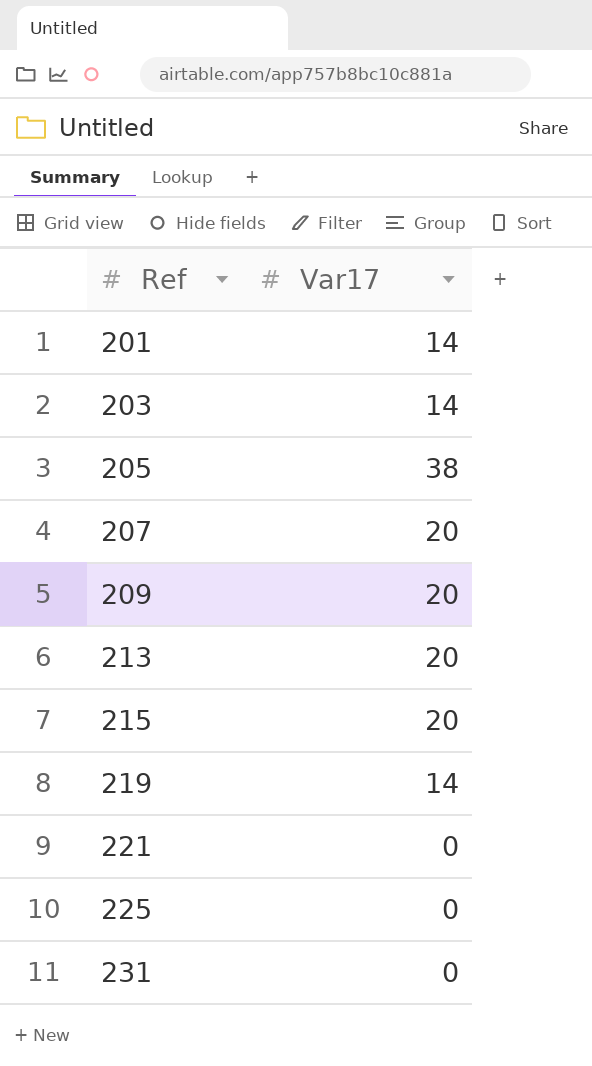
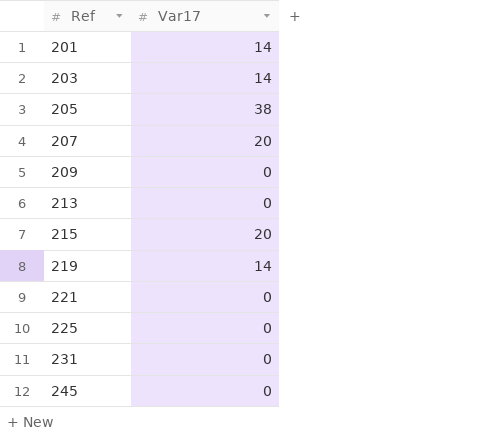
209 | Var17: 20 -> 0
213 | Var17: 20 -> 0
row 245: none -> 0

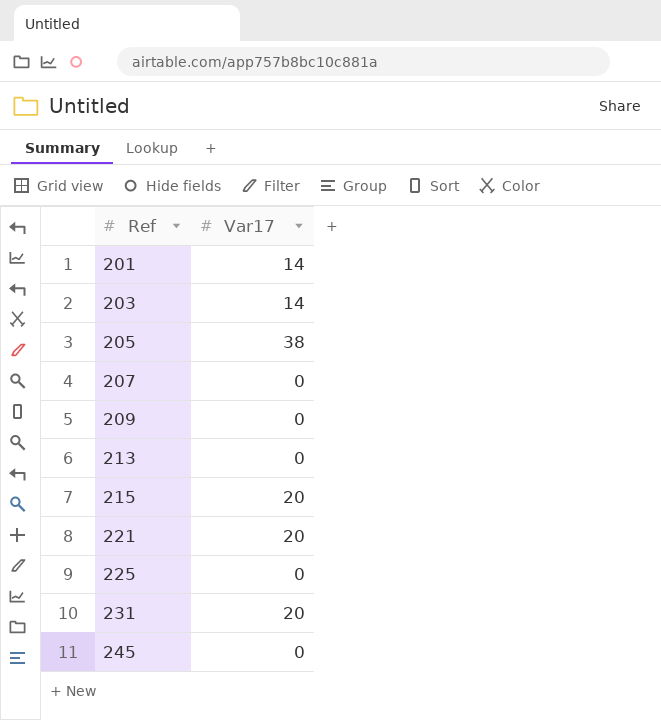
row 219: 14 -> none
207 | Var17: 20 -> 0
221 | Var17: 0 -> 20
231 | Var17: 0 -> 20

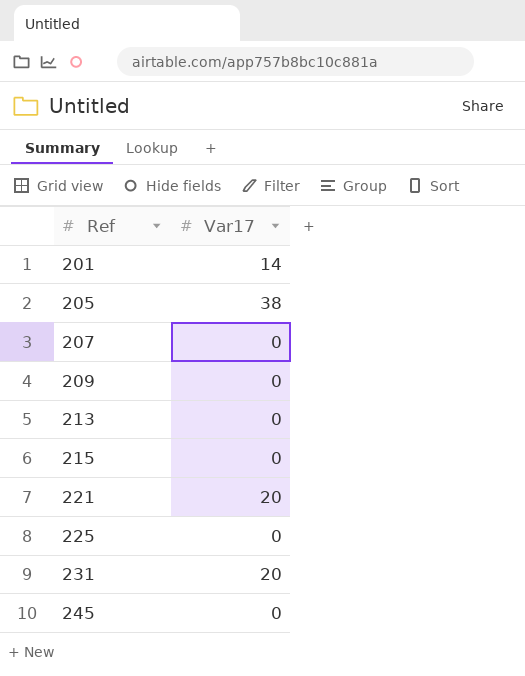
row 203: 14 -> none
215 | Var17: 20 -> 0

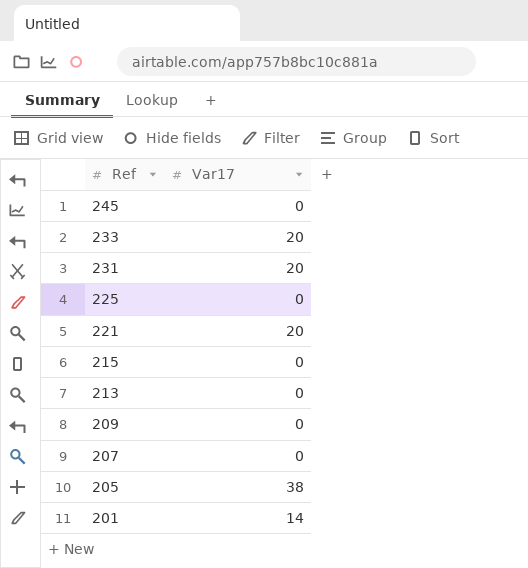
row order: Ref ascending -> Ref descending
row 233: none -> 20

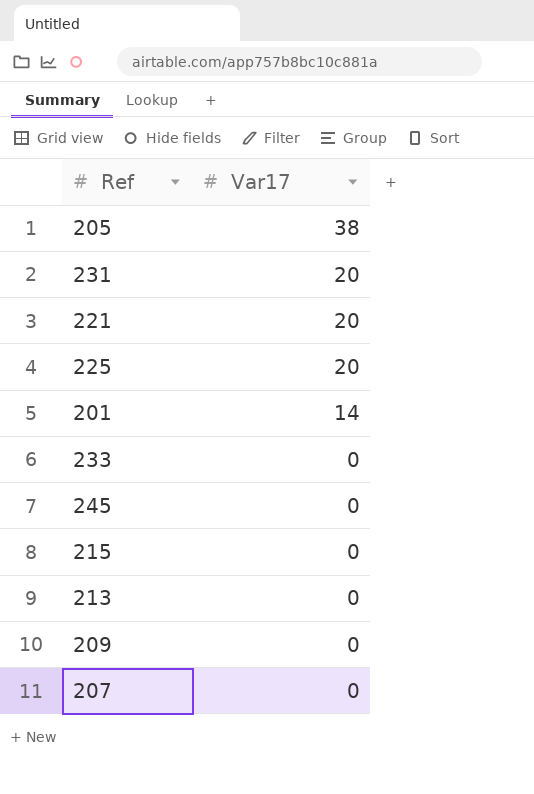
row order: Ref descending -> Var17 descending
225 | Var17: 0 -> 20
233 | Var17: 20 -> 0

